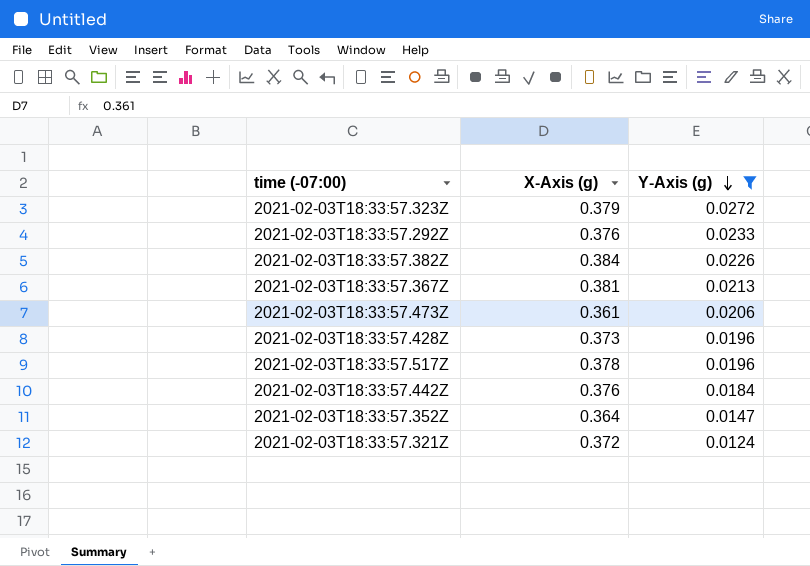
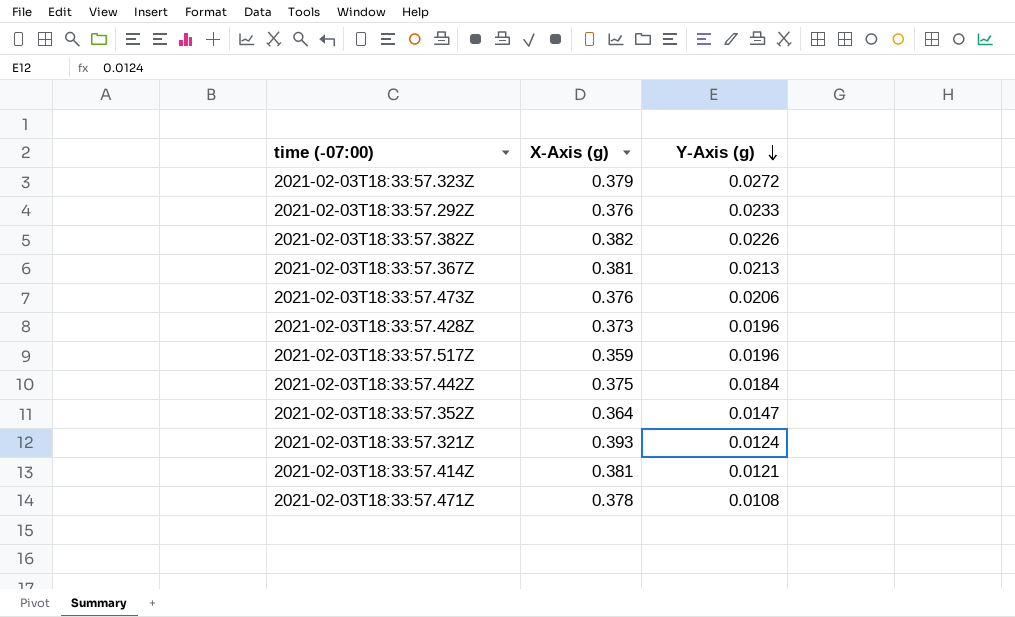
filter: Y-Axis (g) >= 0.0124 -> none
2021-02-03T18:33:57.382Z | X-Axis (g): 0.384 -> 0.382
2021-02-03T18:33:57.473Z | X-Axis (g): 0.361 -> 0.376
2021-02-03T18:33:57.517Z | X-Axis (g): 0.378 -> 0.359
2021-02-03T18:33:57.442Z | X-Axis (g): 0.376 -> 0.375
2021-02-03T18:33:57.321Z | X-Axis (g): 0.372 -> 0.393

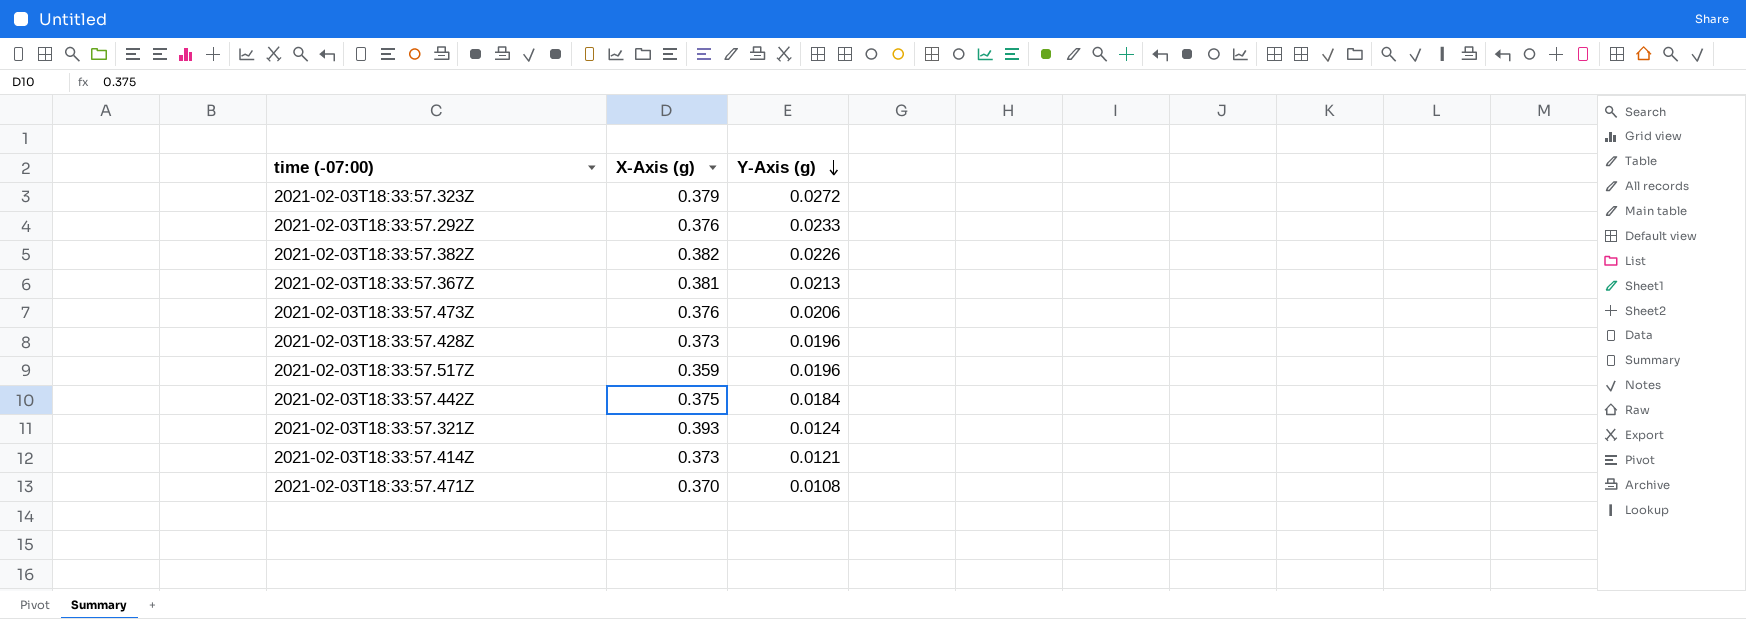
row 2021-02-03T18:33:57.352Z: 0.364 | 0.0147 -> none
2021-02-03T18:33:57.414Z | X-Axis (g): 0.381 -> 0.373
2021-02-03T18:33:57.471Z | X-Axis (g): 0.378 -> 0.370

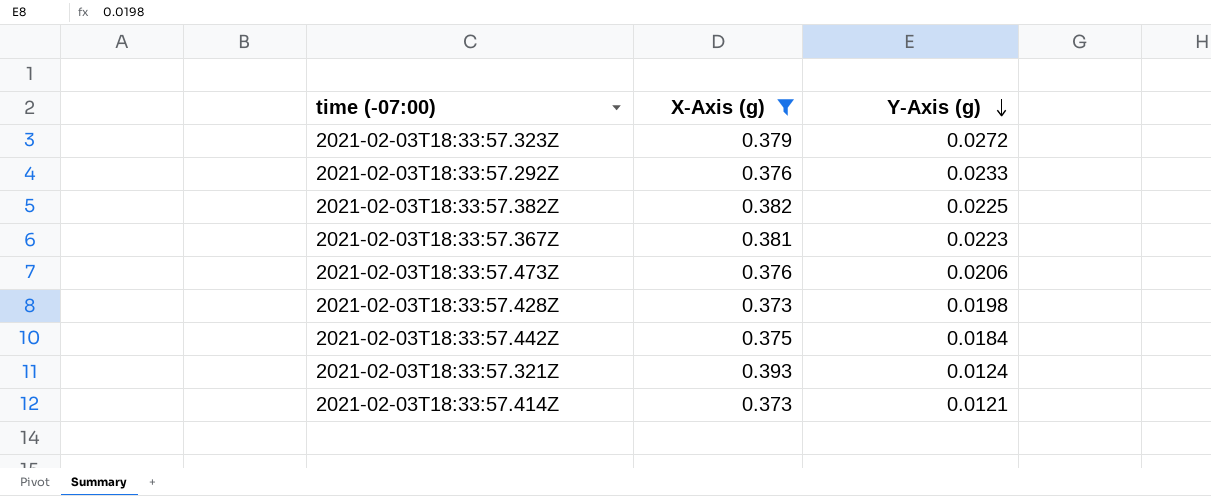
filter: none -> X-Axis (g) >= 0.373
2021-02-03T18:33:57.382Z | Y-Axis (g): 0.0226 -> 0.0225
2021-02-03T18:33:57.367Z | Y-Axis (g): 0.0213 -> 0.0223
2021-02-03T18:33:57.428Z | Y-Axis (g): 0.0196 -> 0.0198

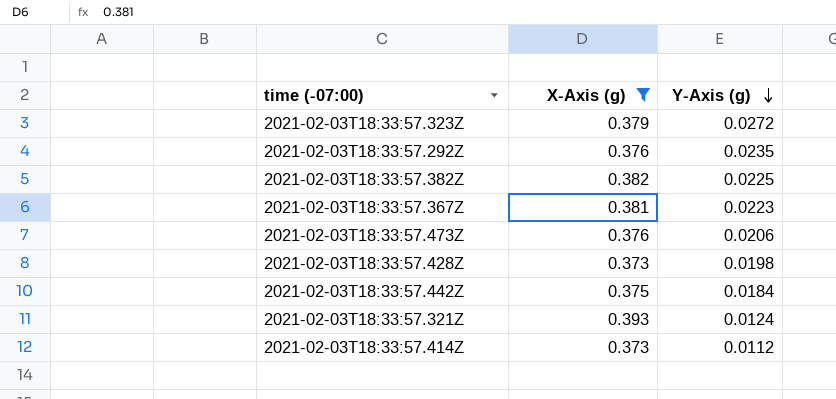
2021-02-03T18:33:57.292Z | Y-Axis (g): 0.0233 -> 0.0235
2021-02-03T18:33:57.414Z | Y-Axis (g): 0.0121 -> 0.0112

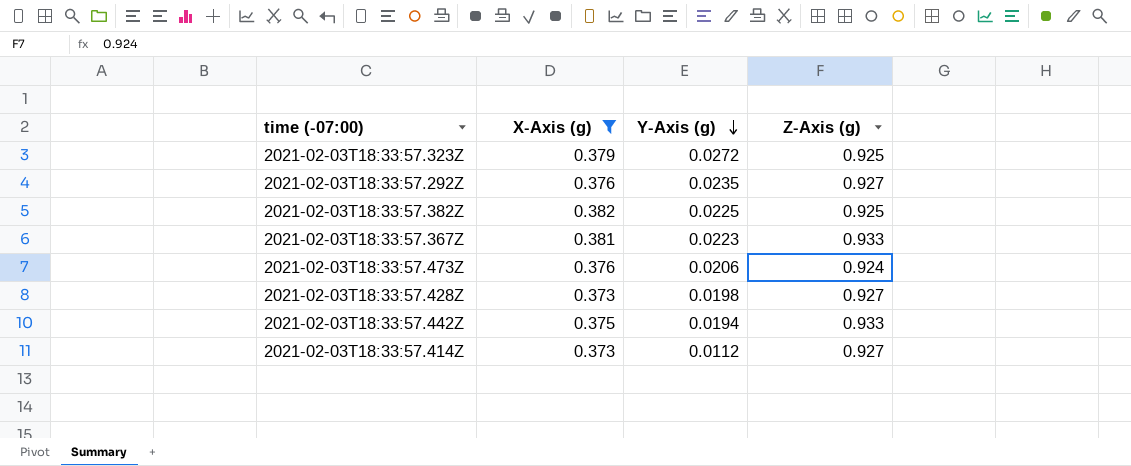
column Z-Axis (g) | position: none -> 4
row 2021-02-03T18:33:57.321Z: 0.393 | 0.0124 -> none
2021-02-03T18:33:57.442Z | Y-Axis (g): 0.0184 -> 0.0194

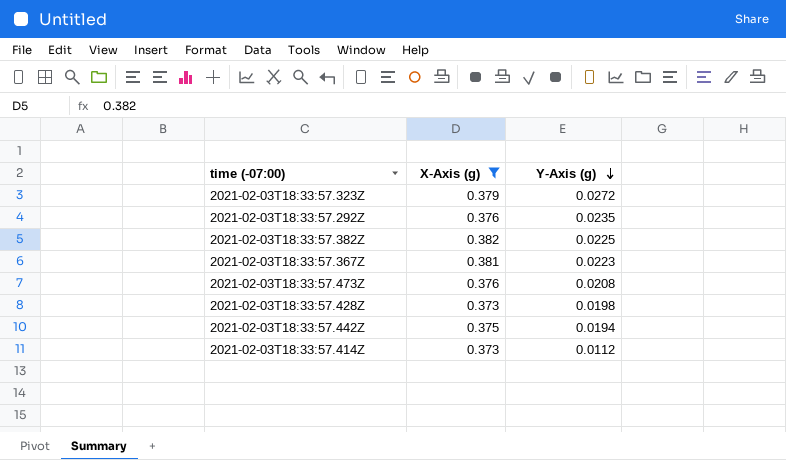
column Z-Axis (g) | position: 4 -> none
2021-02-03T18:33:57.473Z | Y-Axis (g): 0.0206 -> 0.0208

